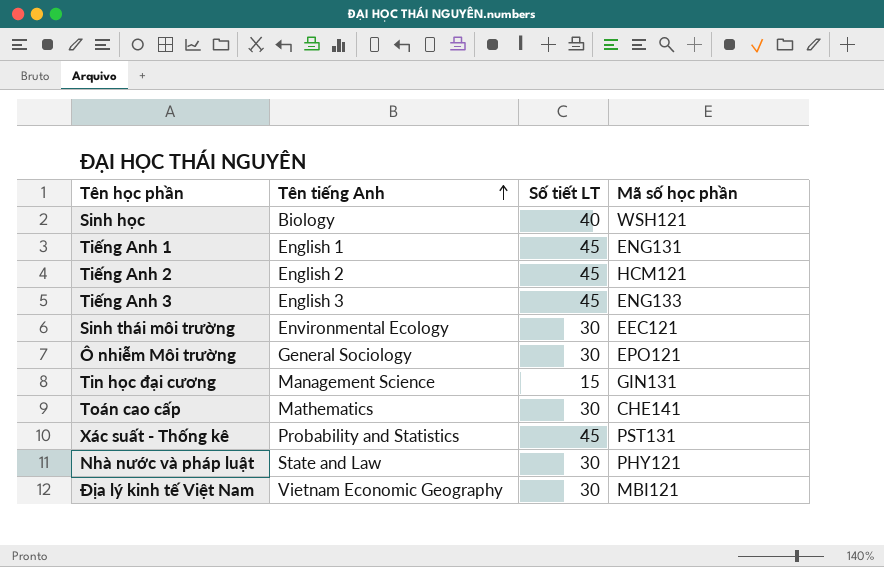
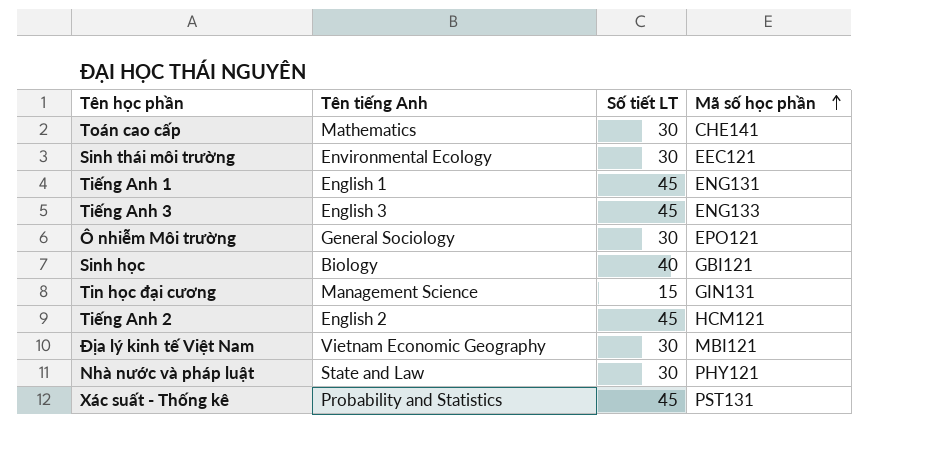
row order: Tên tiếng Anh ascending -> Mã số học phần ascending
Sinh học | Mã số học phần: WSH121 -> GBI121

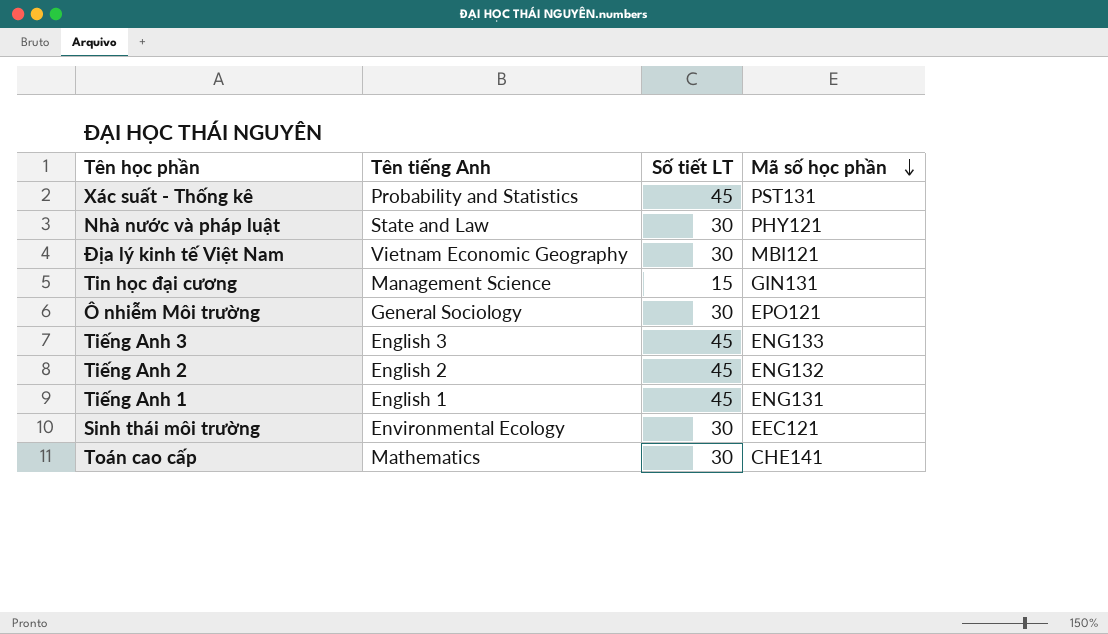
row order: Mã số học phần ascending -> Mã số học phần descending
row Sinh học: Biology | 40 | GBI121 -> none
Tiếng Anh 2 | Mã số học phần: HCM121 -> ENG132

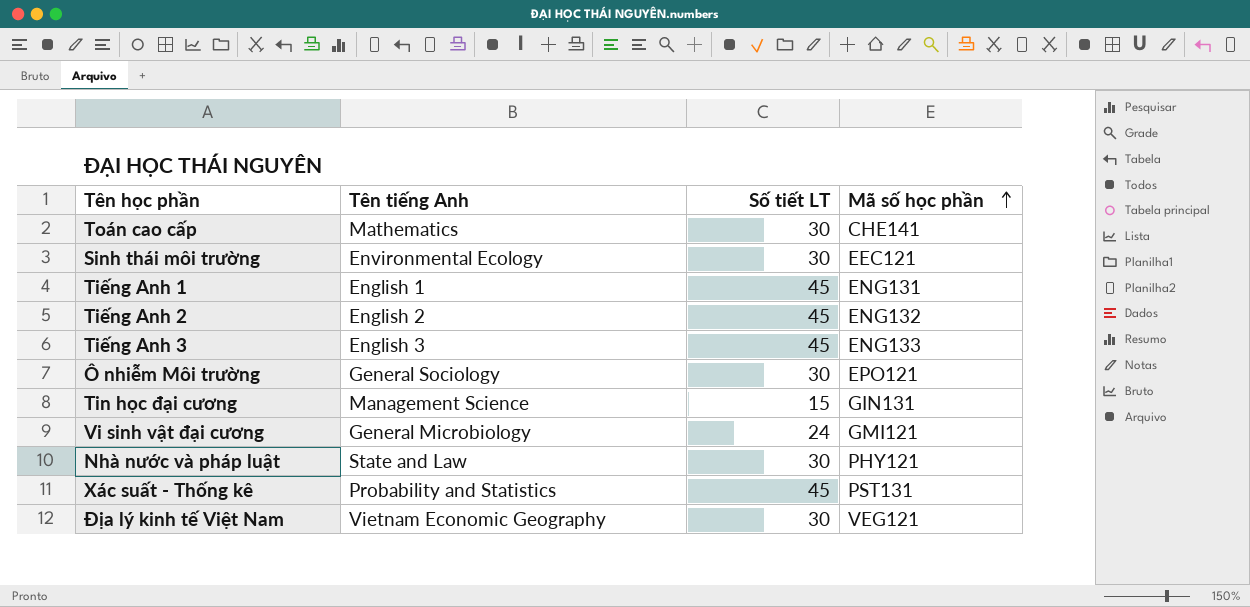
row order: Mã số học phần descending -> Mã số học phần ascending
row Vi sinh vật đại cương: none -> General Microbiology | 24 | GMI121
Địa lý kinh tế Việt Nam | Mã số học phần: MBI121 -> VEG121

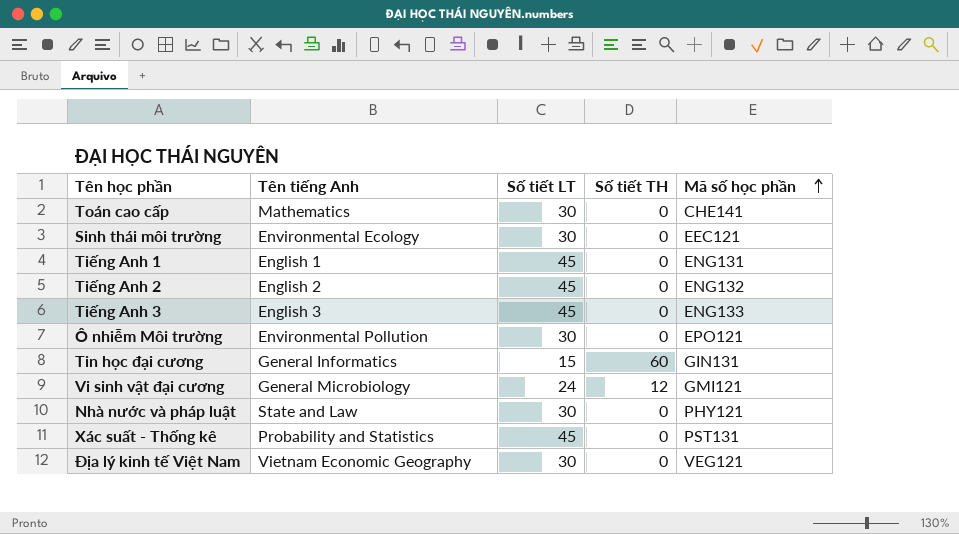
column Số tiết TH | position: none -> 4
Ô nhiễm Môi trường | Tên tiếng Anh: General Sociology -> Environmental Pollution
Tin học đại cương | Tên tiếng Anh: Management Science -> General Informatics

